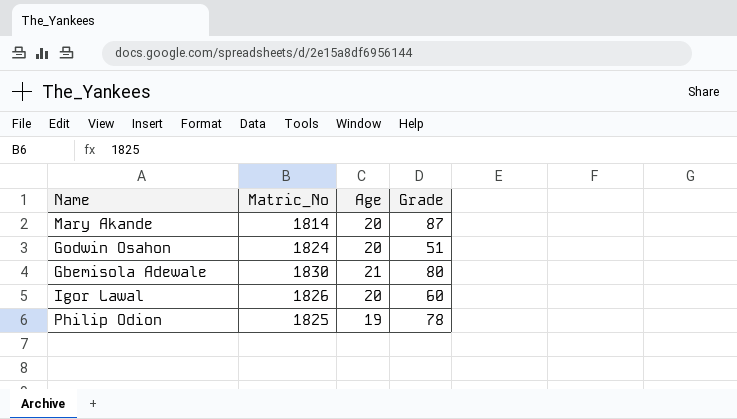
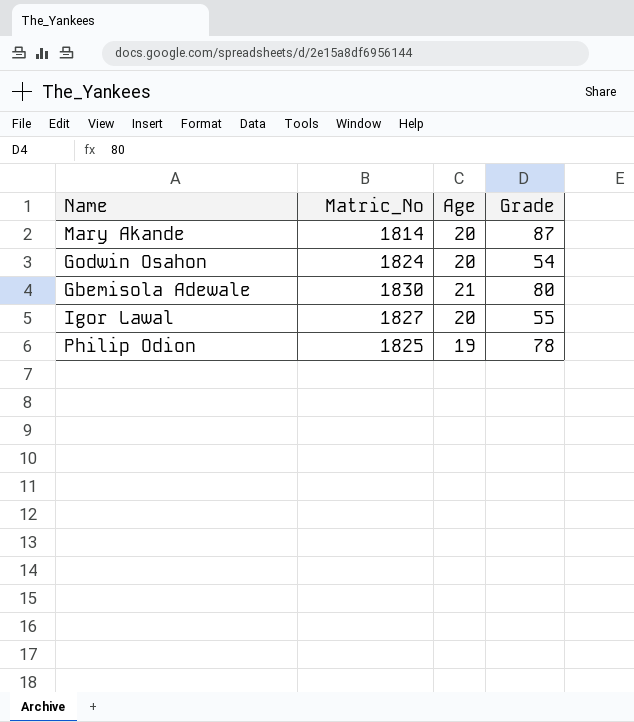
Godwin Osahon | Grade: 51 -> 54
Igor Lawal | Matric_No: 1826 -> 1827
Igor Lawal | Grade: 60 -> 55

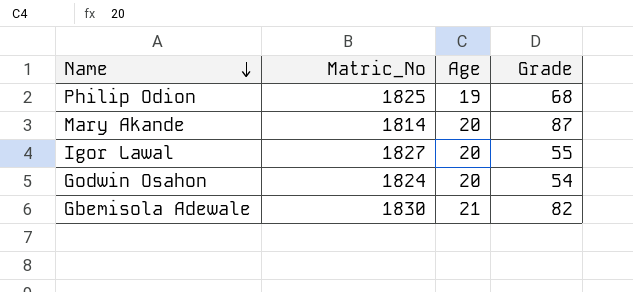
row order: none -> Name descending
Philip Odion | Grade: 78 -> 68
Gbemisola Adewale | Grade: 80 -> 82

